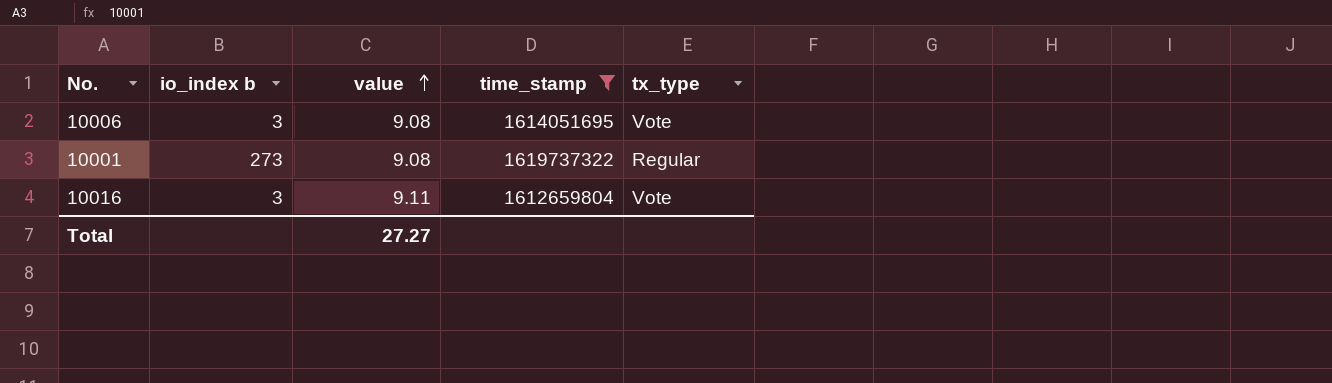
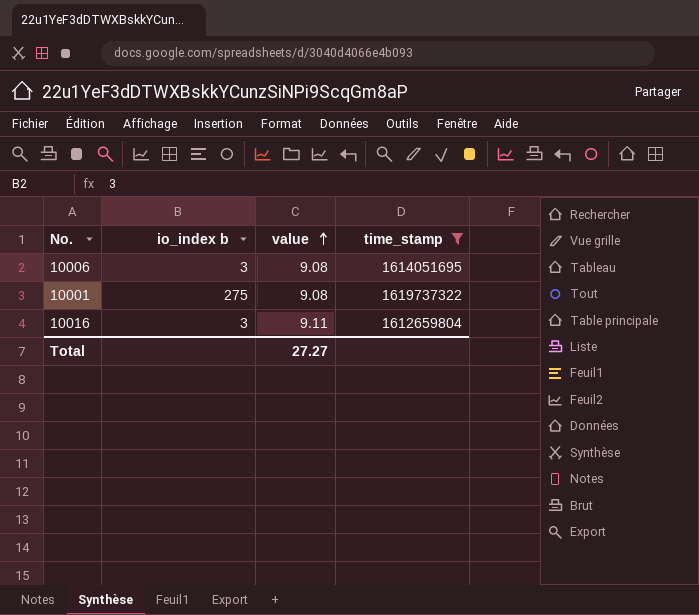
column tx_type | position: 5 -> none
10001 | io_index b: 273 -> 275

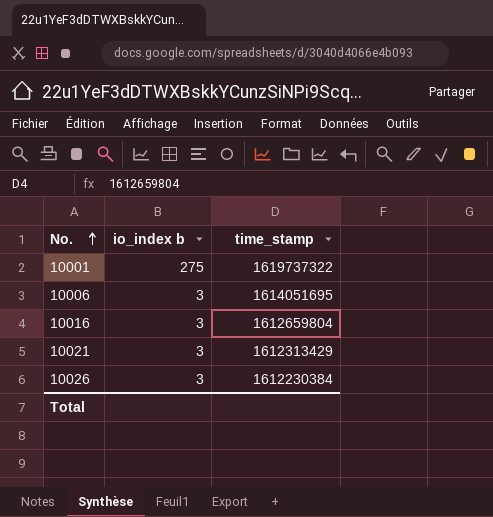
filter: time_stamp >= 1612659804 -> none
row order: value ascending -> No. ascending
column value | position: 3 -> none

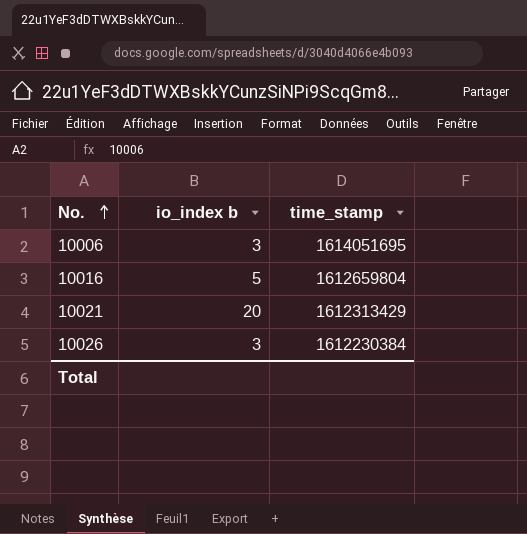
row 10001: 275 | 1619737322 -> none
10016 | io_index b: 3 -> 5
10021 | io_index b: 3 -> 20

